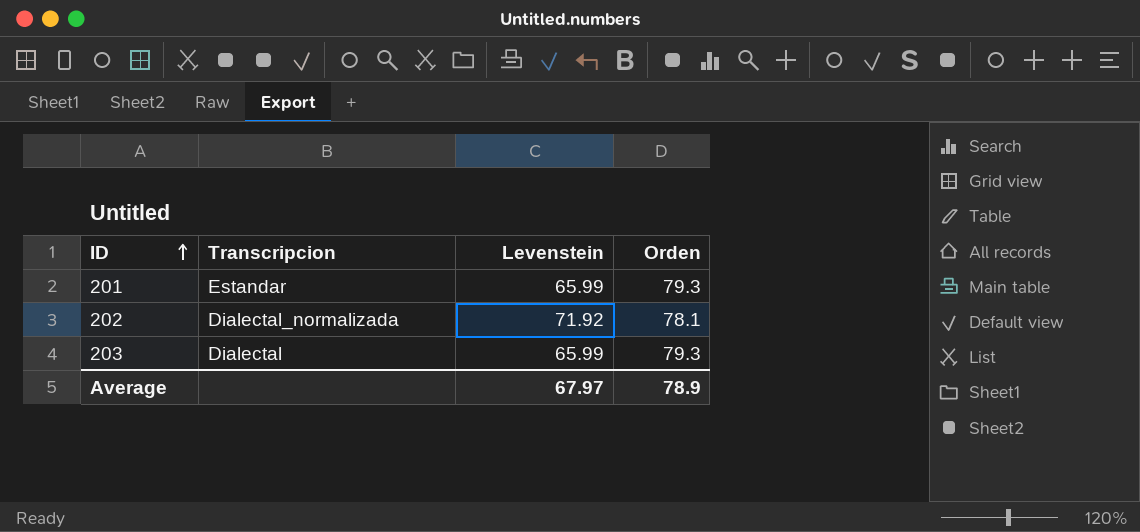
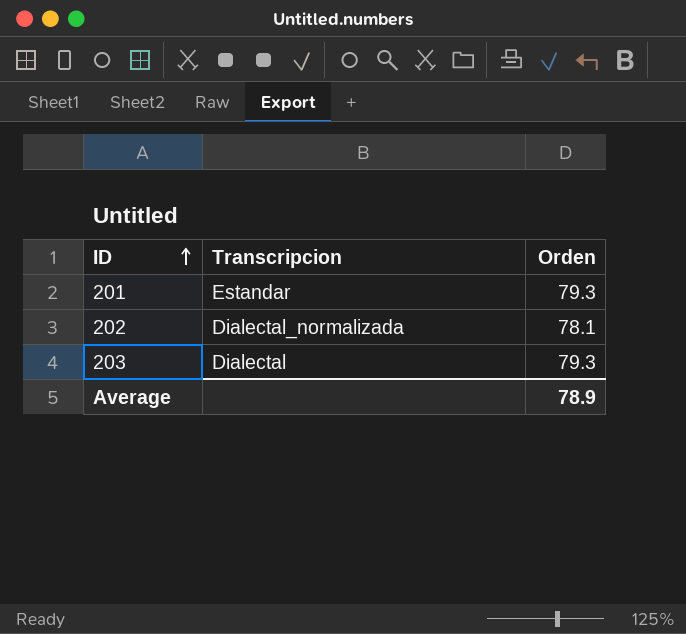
column Levenstein | position: 3 -> none

